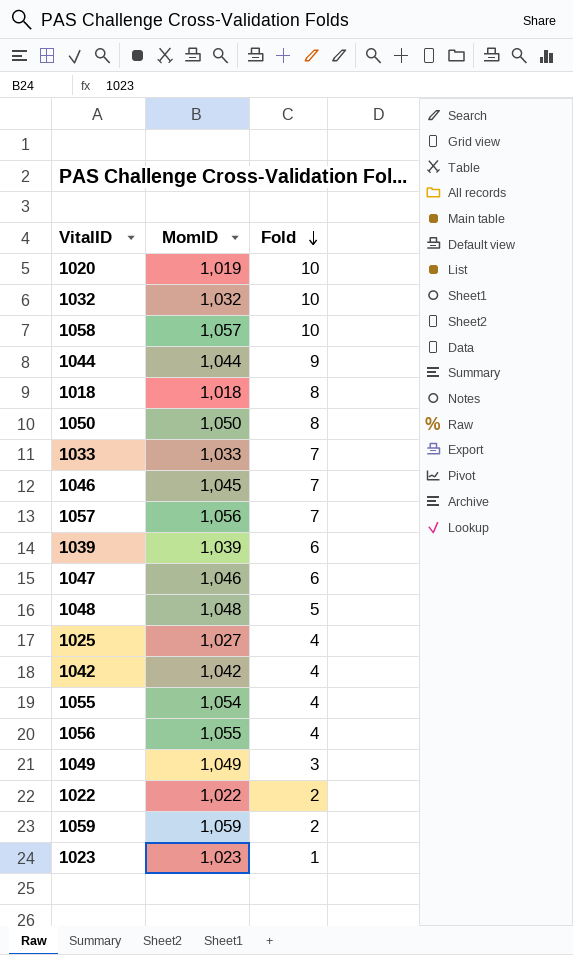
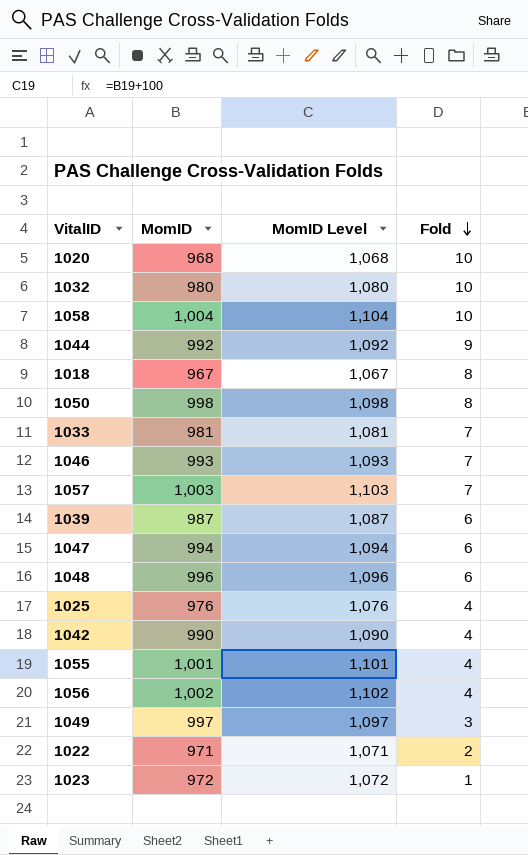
column MomID Level | formula: none -> [MomID] + 100
row 1059: 1,059 | 2 -> none
1020 | MomID: 1,019 -> 968
1032 | MomID: 1,032 -> 980
1058 | MomID: 1,057 -> 1,004
1044 | MomID: 1,044 -> 992
1018 | MomID: 1,018 -> 967
1050 | MomID: 1,050 -> 998
1033 | MomID: 1,033 -> 981
1046 | MomID: 1,045 -> 993
1057 | MomID: 1,056 -> 1,003
1039 | MomID: 1,039 -> 987
1047 | MomID: 1,046 -> 994
1048 | MomID: 1,048 -> 996
1048 | Fold: 5 -> 6
1025 | MomID: 1,027 -> 976
1042 | MomID: 1,042 -> 990
1055 | MomID: 1,054 -> 1,001
1056 | MomID: 1,055 -> 1,002
1049 | MomID: 1,049 -> 997
1022 | MomID: 1,022 -> 971
1023 | MomID: 1,023 -> 972

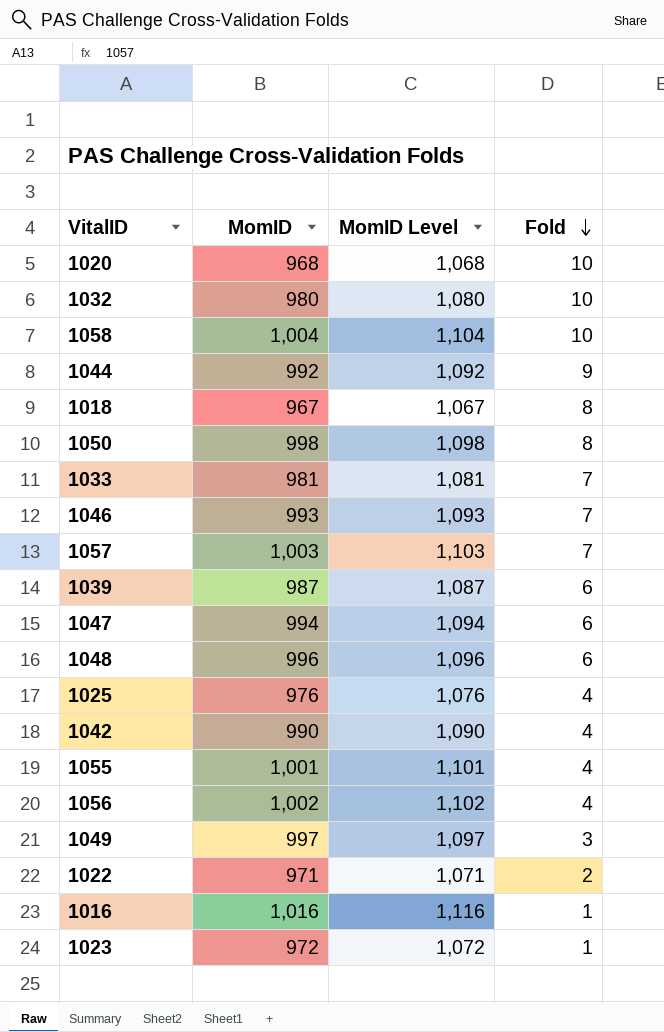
row 1016: none -> 1,016 | 1,116 | 1

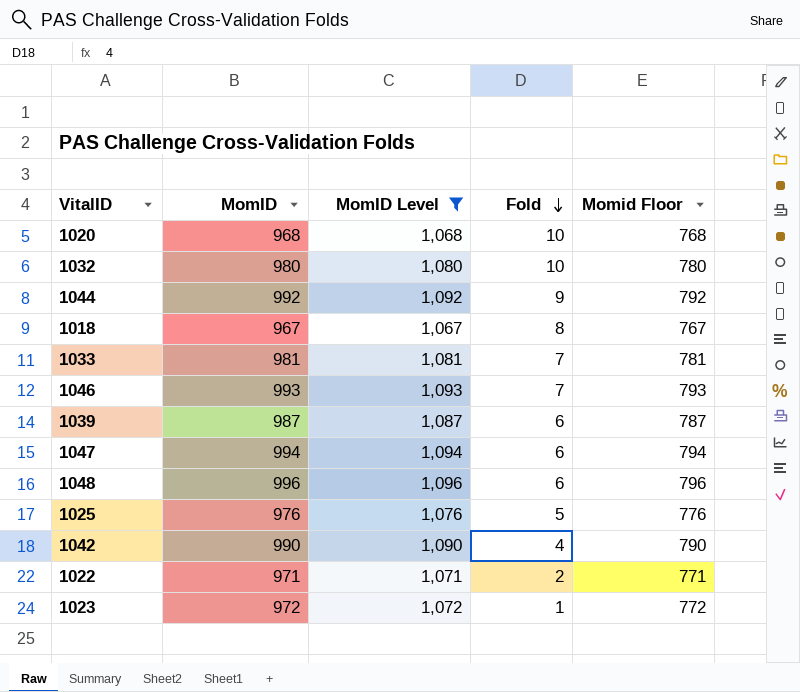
filter: none -> MomID Level <= 1,096
column Momid Floor | formula: none -> [MomID] - 200
1025 | Fold: 4 -> 5

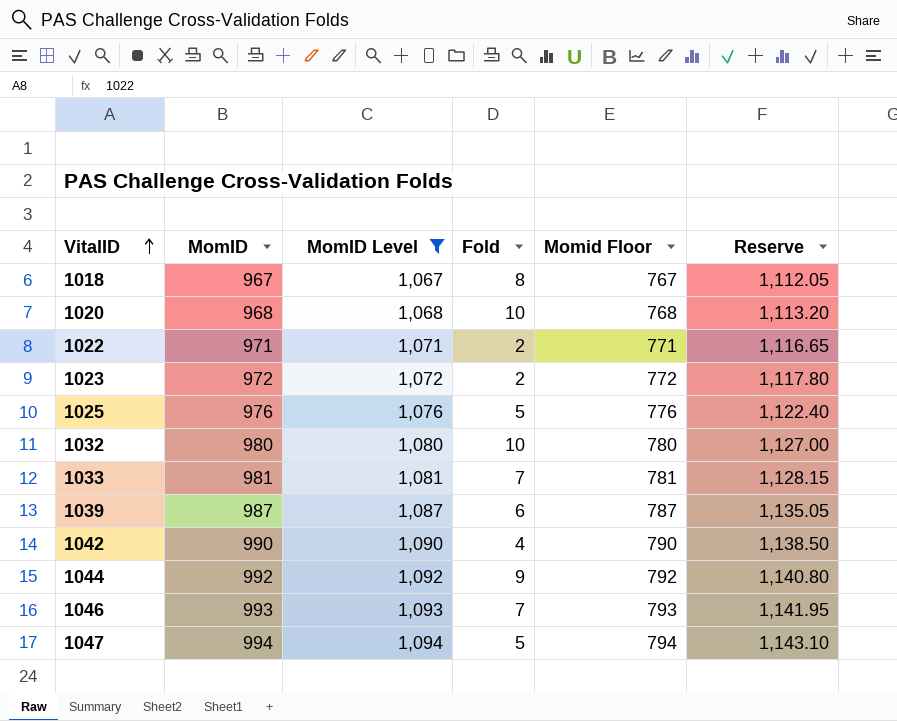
row order: Fold descending -> VitalID ascending
column Reserve | formula: none -> [MomID] * 1.15
row 1048: 996 | 1,096 | 6 | 796 -> none
1023 | Fold: 1 -> 2
1047 | Fold: 6 -> 5

